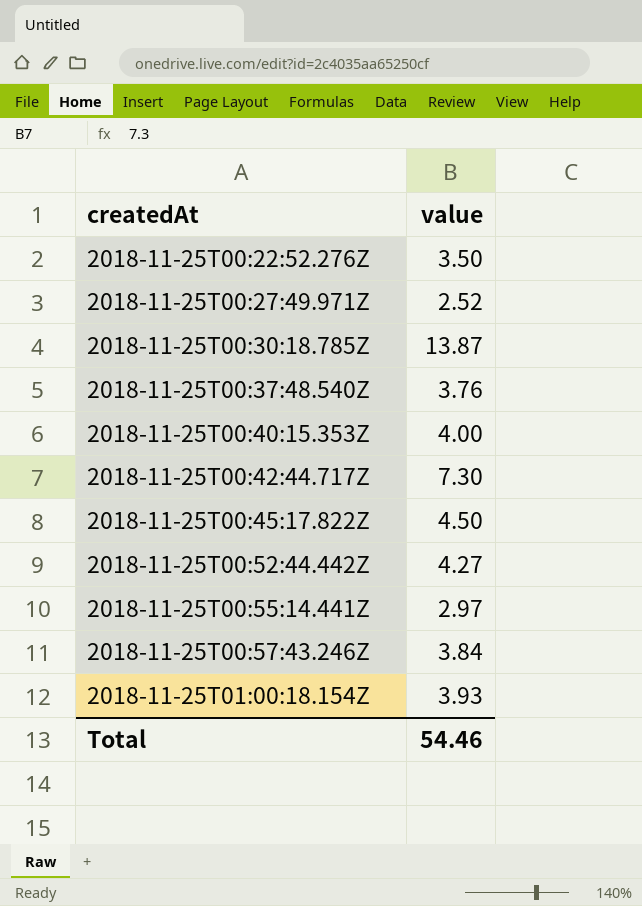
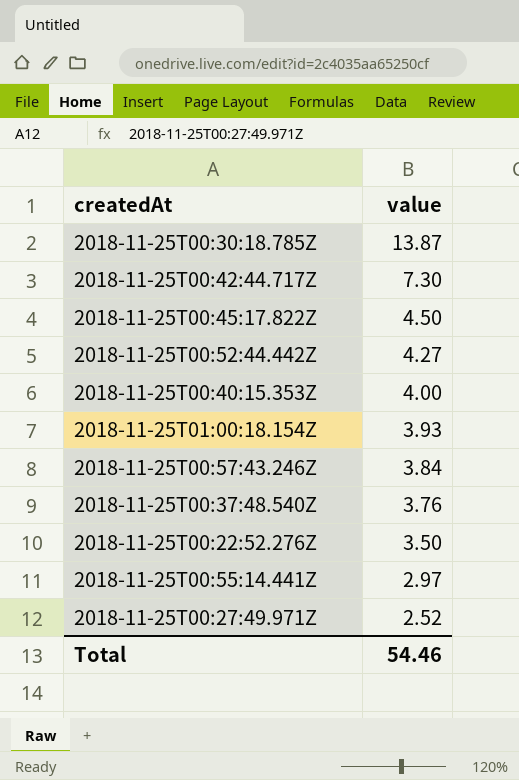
row order: createdAt ascending -> value descending

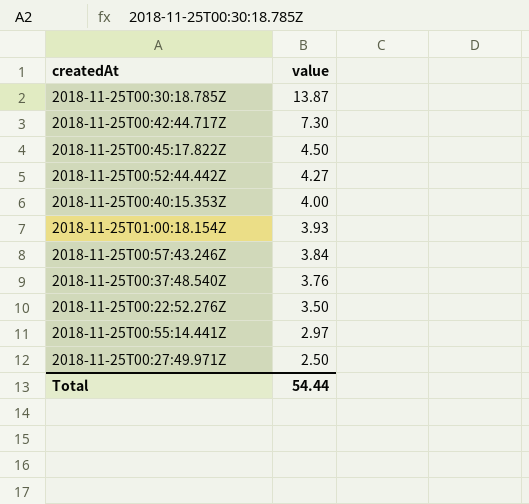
2018-11-25T00:27:49.971Z | value: 2.52 -> 2.50
Total | value: 54.46 -> 54.44

